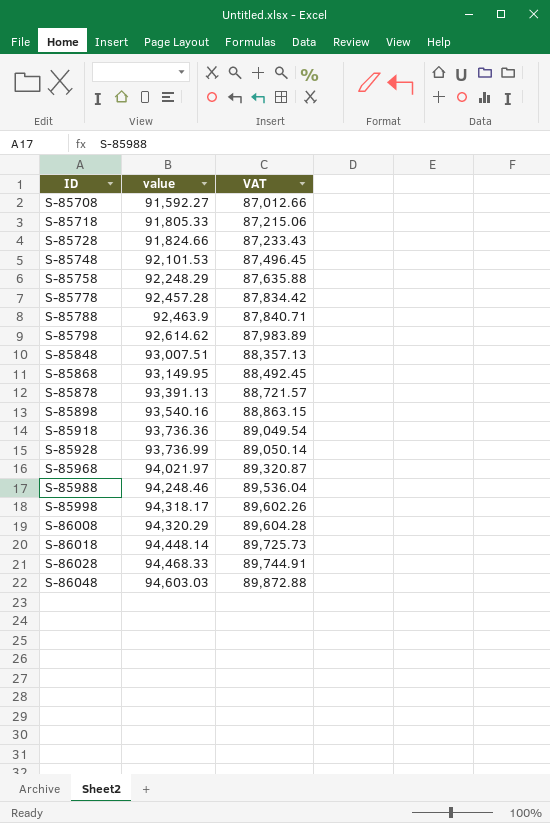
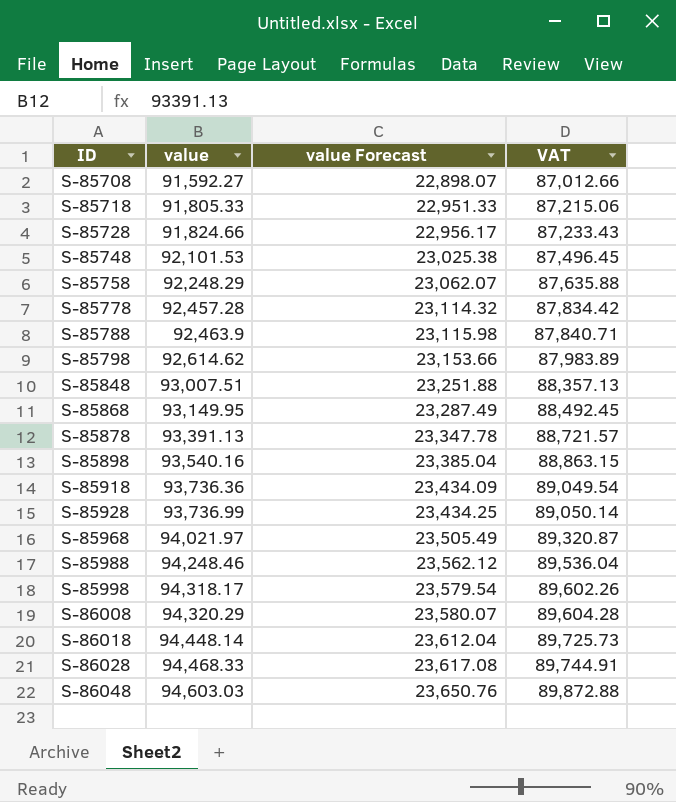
column value Forecast | formula: none -> [value] * 0.25

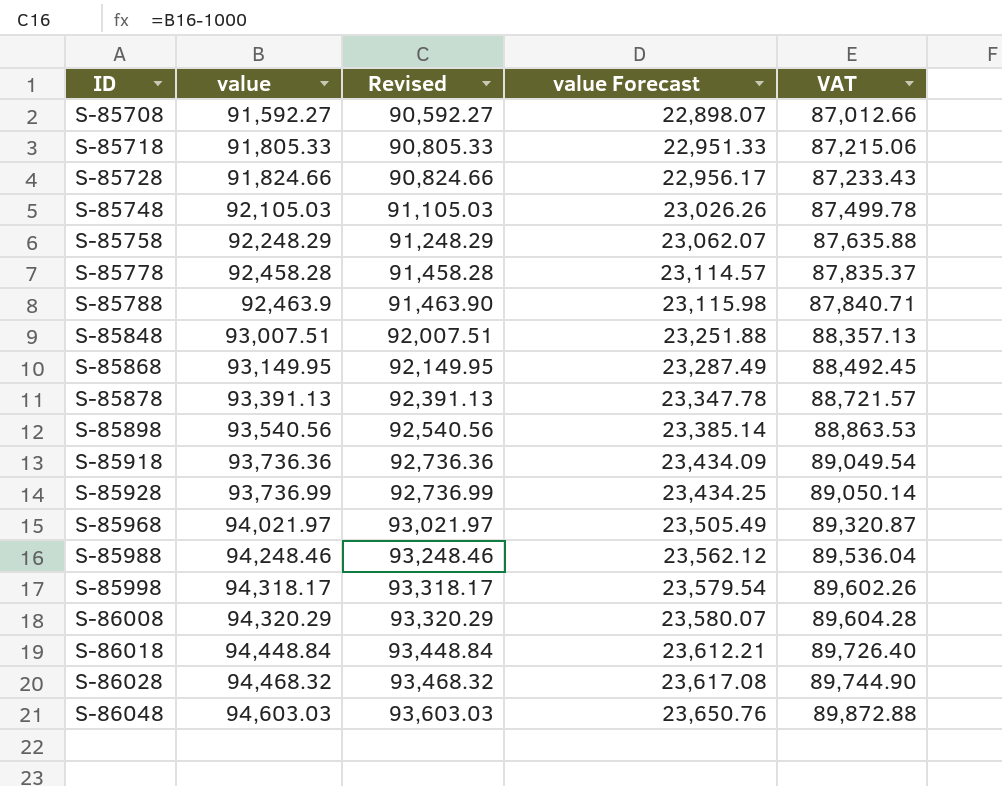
column Revised | formula: none -> [value] - 1000
row S-85798: 92,614.62 | 23,153.66 | 87,983.89 -> none
S-85748 | value: 92,101.53 -> 92,105.03
S-85748 | value Forecast: 23,025.38 -> 23,026.26
S-85748 | VAT: 87,496.45 -> 87,499.78
S-85778 | value: 92,457.28 -> 92,458.28
S-85778 | value Forecast: 23,114.32 -> 23,114.57
S-85778 | VAT: 87,834.42 -> 87,835.37
S-85898 | value: 93,540.16 -> 93,540.56
S-85898 | value Forecast: 23,385.04 -> 23,385.14
S-85898 | VAT: 88,863.15 -> 88,863.53
S-86018 | value: 94,448.14 -> 94,448.84
S-86018 | value Forecast: 23,612.04 -> 23,612.21
S-86018 | VAT: 89,725.73 -> 89,726.40
S-86028 | value: 94,468.33 -> 94,468.32
S-86028 | VAT: 89,744.91 -> 89,744.90

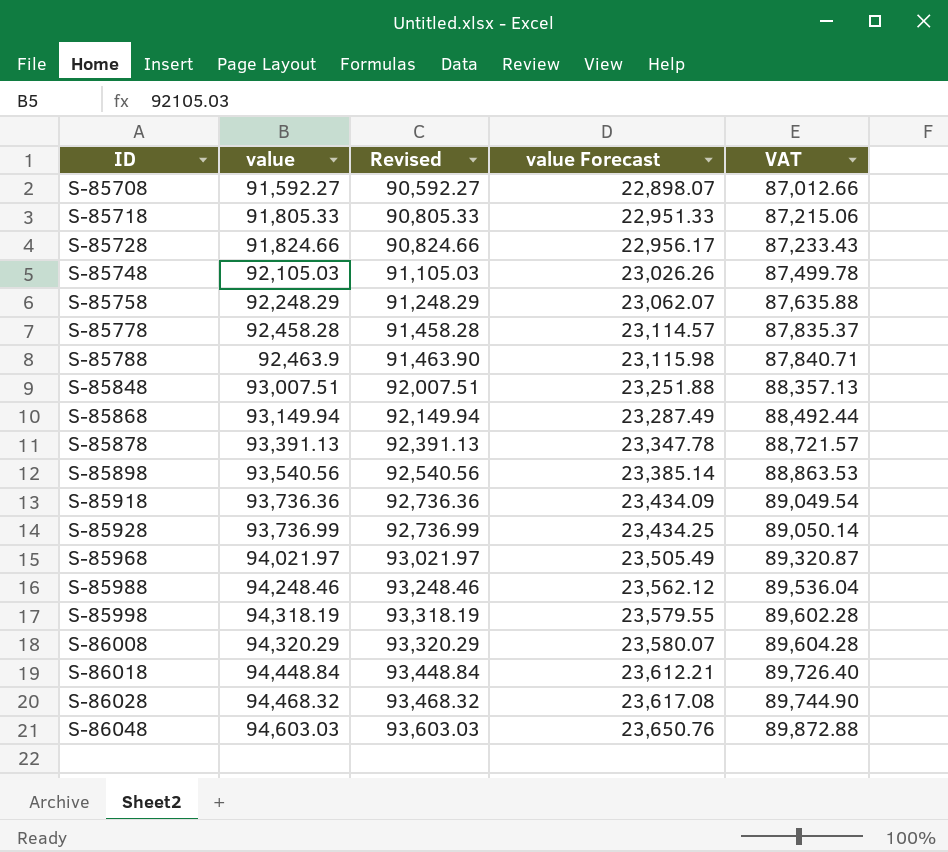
S-85868 | value: 93,149.95 -> 93,149.94
S-85868 | Revised: 92,149.95 -> 92,149.94
S-85868 | VAT: 88,492.45 -> 88,492.44
S-85998 | value: 94,318.17 -> 94,318.19
S-85998 | Revised: 93,318.17 -> 93,318.19
S-85998 | value Forecast: 23,579.54 -> 23,579.55
S-85998 | VAT: 89,602.26 -> 89,602.28

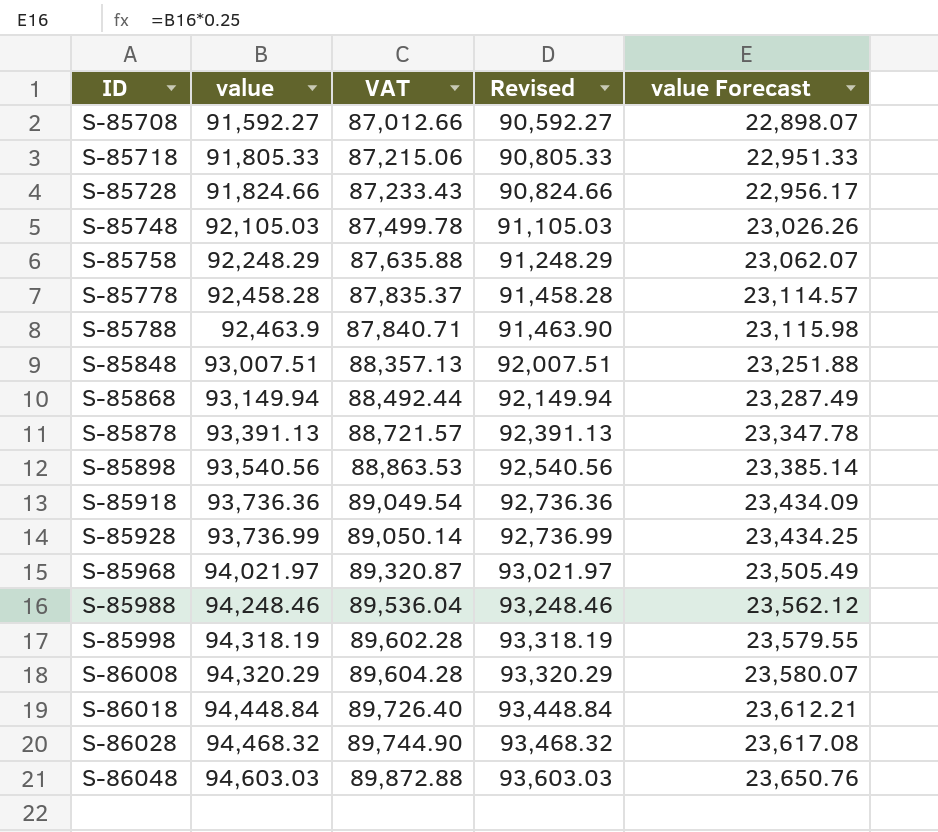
column VAT | position: 5 -> 3

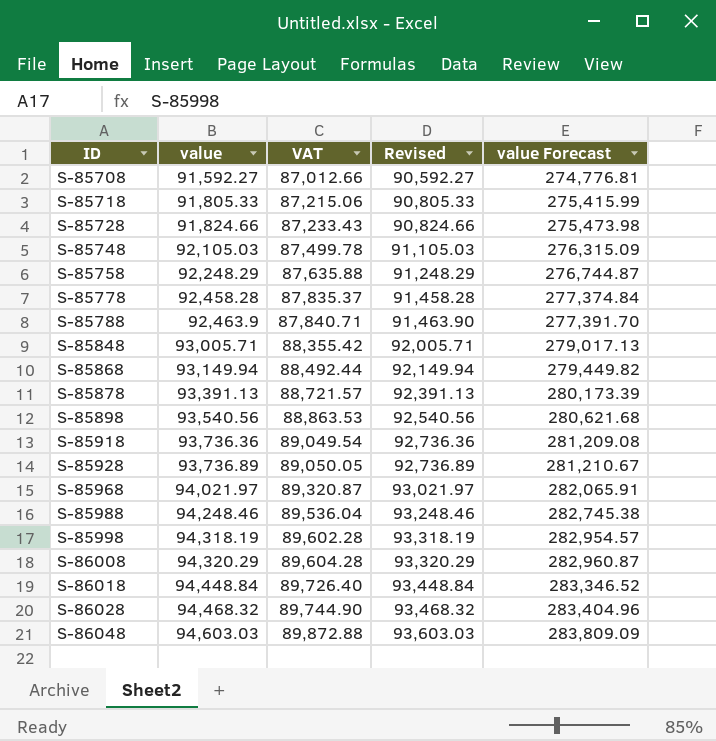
column value Forecast | formula: [value] * 0.25 -> [value] * 3
S-85848 | value: 93,007.51 -> 93,005.71
S-85848 | VAT: 88,357.13 -> 88,355.42
S-85848 | Revised: 92,007.51 -> 92,005.71
S-85928 | value: 93,736.99 -> 93,736.89
S-85928 | VAT: 89,050.14 -> 89,050.05
S-85928 | Revised: 92,736.99 -> 92,736.89

